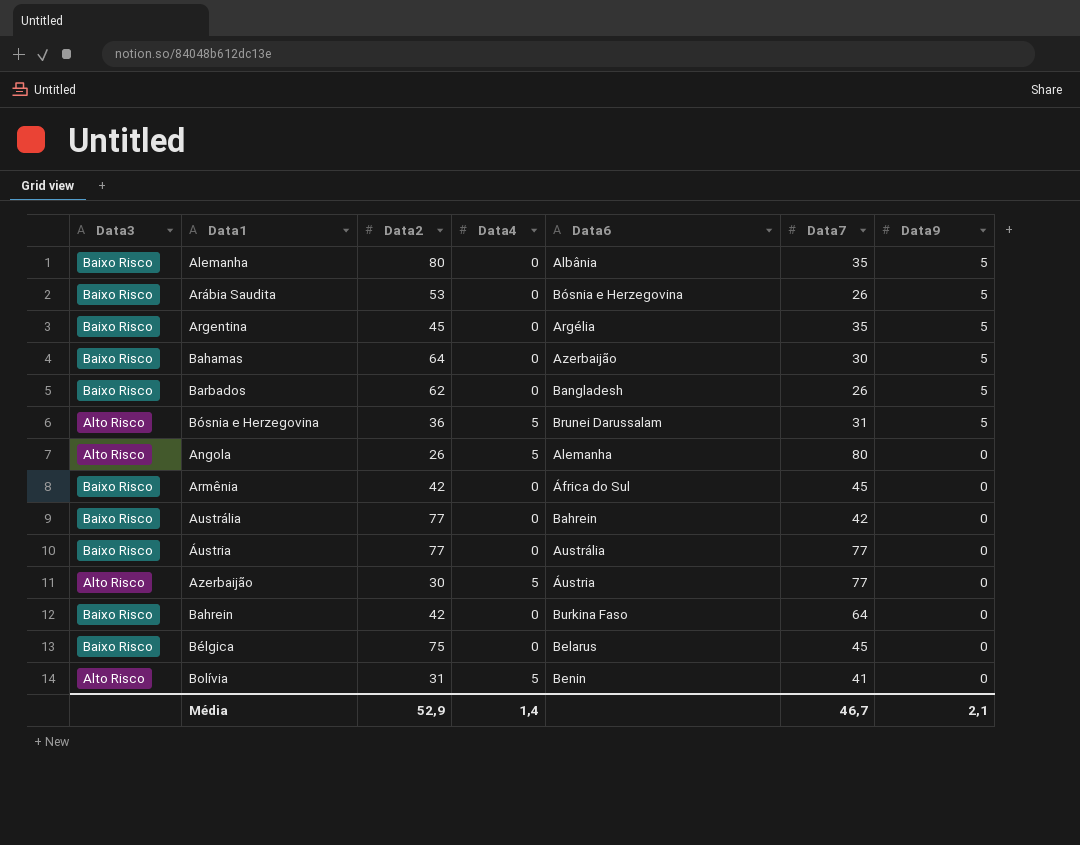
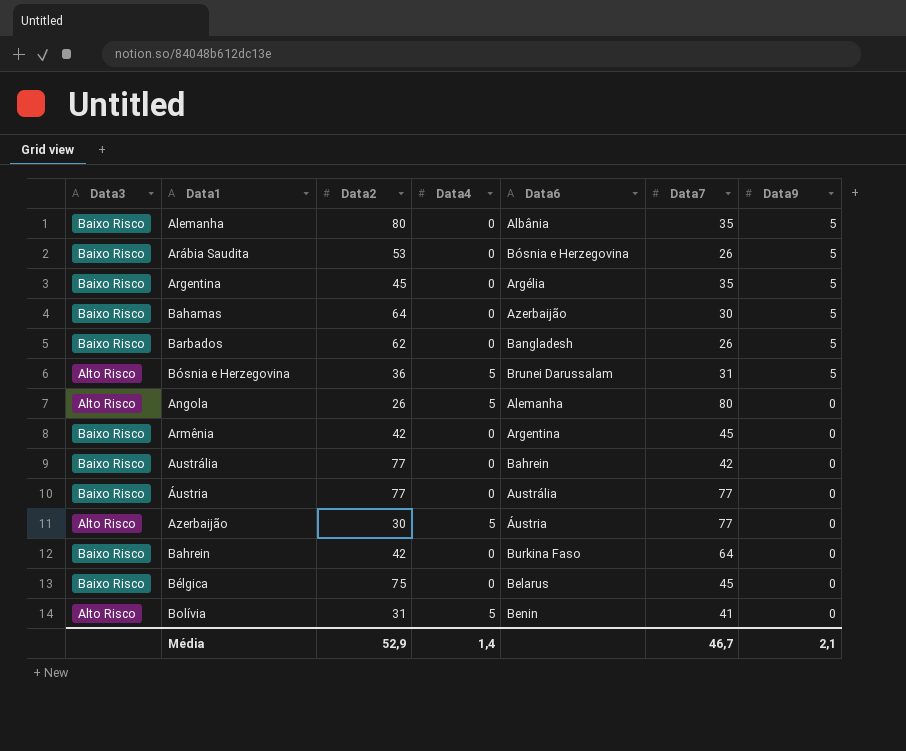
Armênia | Data6: África do Sul -> Argentina

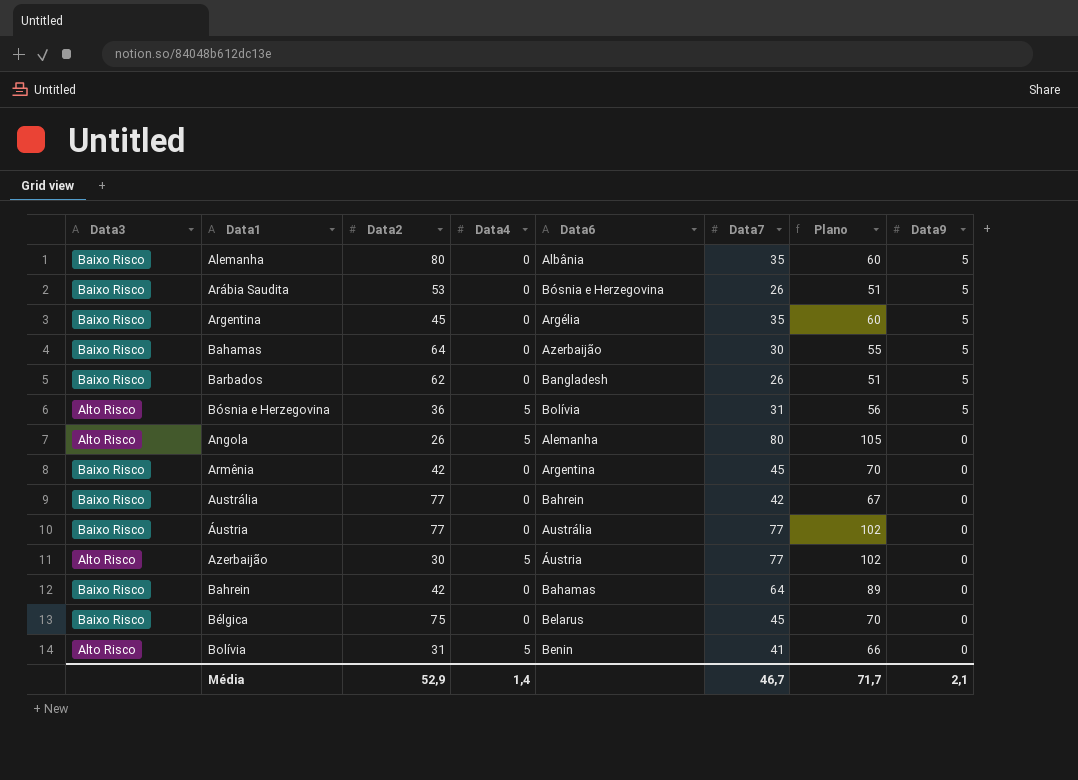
column Plano | formula: none -> [Data7] + 25
Bósnia e Herzegovina | Data6: Brunei Darussalam -> Bolívia
Bahrein | Data6: Burkina Faso -> Bahamas

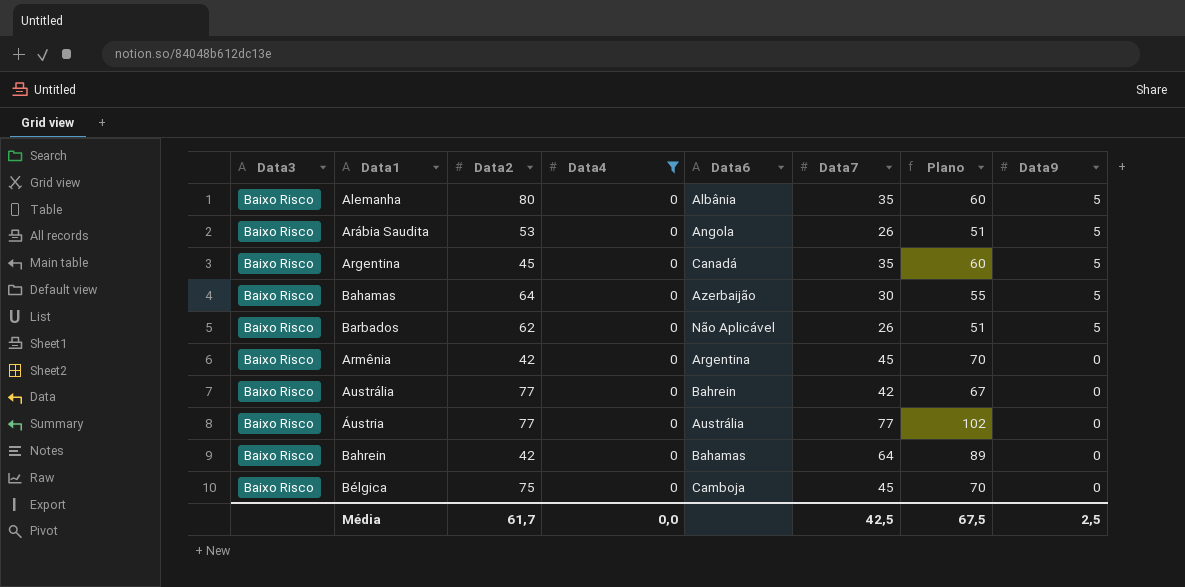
filter: none -> Data4 = 0
Arábia Saudita | Data6: Bósnia e Herzegovina -> Angola
Argentina | Data6: Argélia -> Canadá
Barbados | Data6: Bangladesh -> Não Aplicável
Bélgica | Data6: Belarus -> Camboja
Média | Data2: 52,9 -> 61,7
Média | Data4: 1,4 -> 0,0
Média | Data7: 46,7 -> 42,5
Média | Plano: 71,7 -> 67,5
Média | Data9: 2,1 -> 2,5

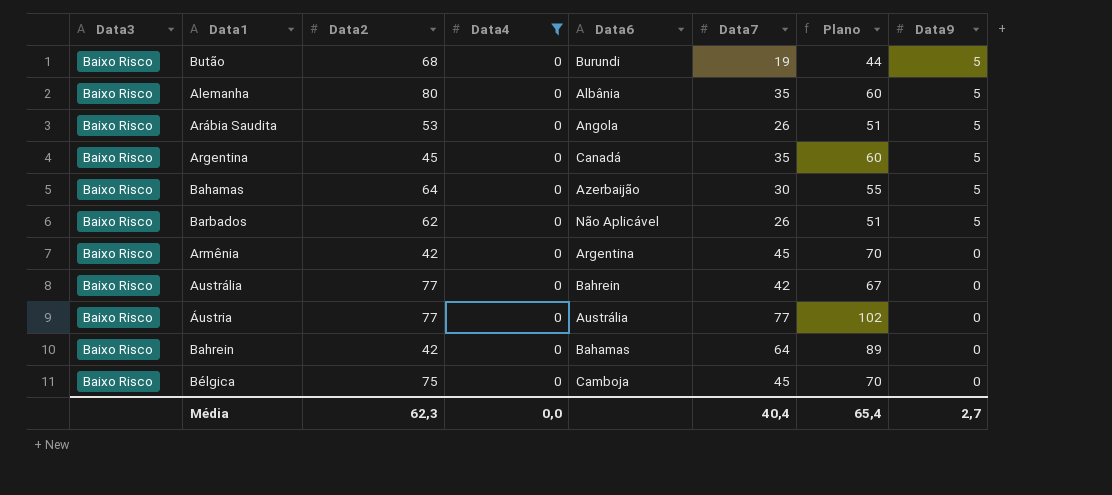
row Butão: none -> Baixo Risco | 68 | 0 | Burundi | 19 | 44 | 5
Média | Data2: 61,7 -> 62,3
Média | Data7: 42,5 -> 40,4
Média | Plano: 67,5 -> 65,4
Média | Data9: 2,5 -> 2,7

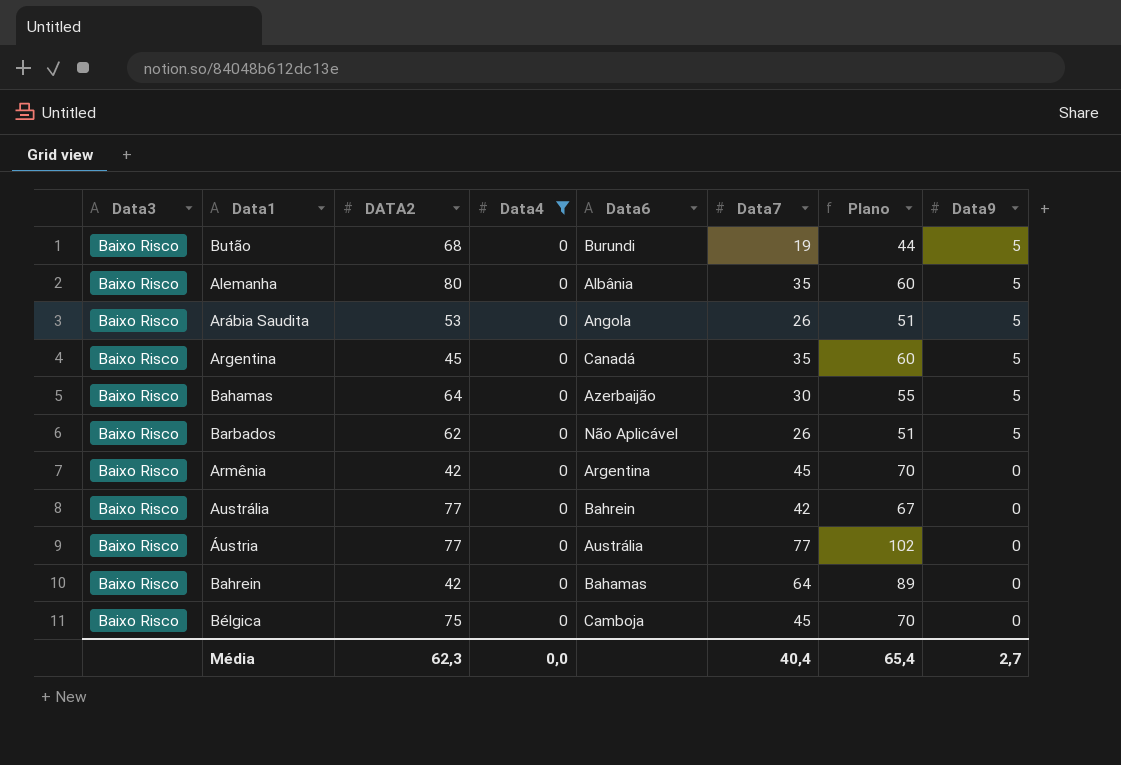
column name: Data2 -> DATA2

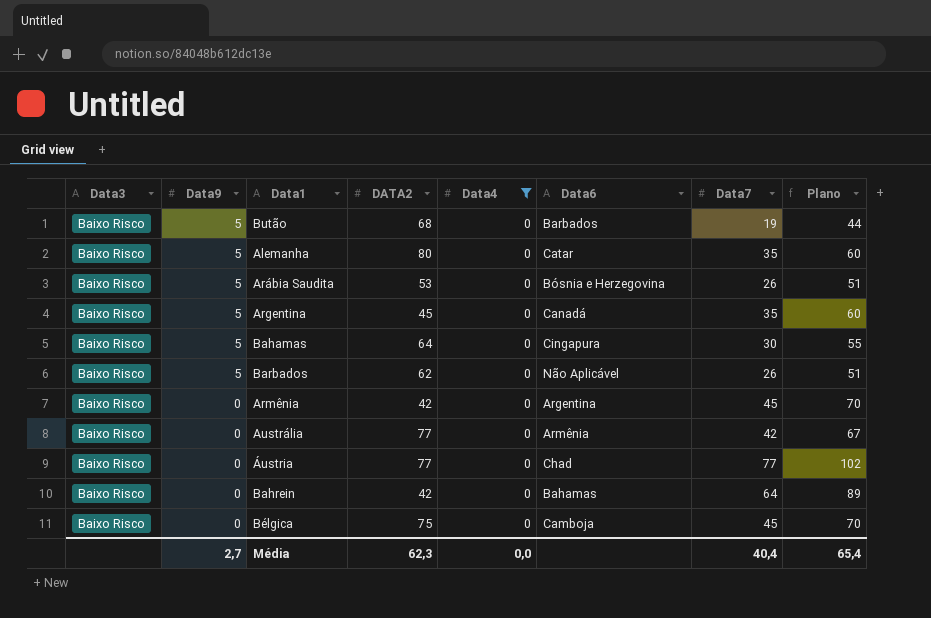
column Data9 | position: 8 -> 2
Butão | Data6: Burundi -> Barbados
Alemanha | Data6: Albânia -> Catar
Arábia Saudita | Data6: Angola -> Bósnia e Herzegovina
Bahamas | Data6: Azerbaijão -> Cingapura
Austrália | Data6: Bahrein -> Armênia
Áustria | Data6: Austrália -> Chad

